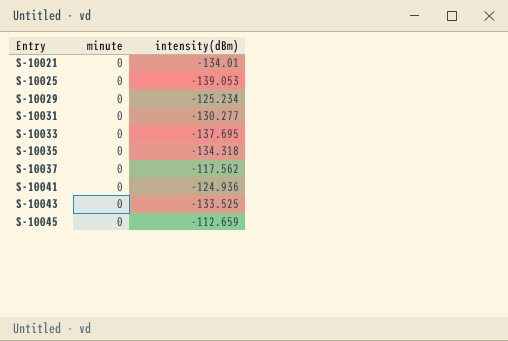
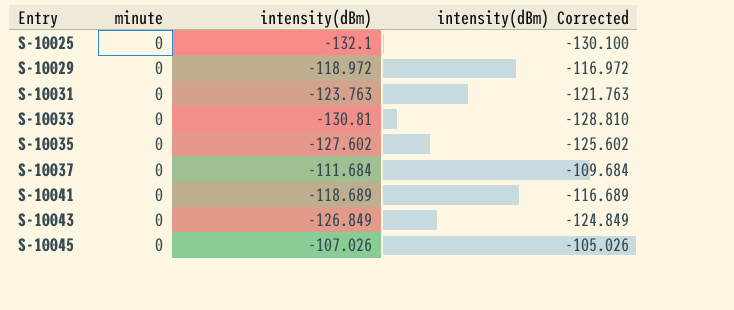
column intensity(dBm) Corrected | formula: none -> [intensity(dBm)] + 2
row S-10021: 0 | -134.01 -> none
S-10025 | intensity(dBm): -139.053 -> -132.1
S-10029 | intensity(dBm): -125.234 -> -118.972
S-10031 | intensity(dBm): -130.277 -> -123.763
S-10033 | intensity(dBm): -137.695 -> -130.81
S-10035 | intensity(dBm): -134.318 -> -127.602
S-10037 | intensity(dBm): -117.562 -> -111.684
S-10041 | intensity(dBm): -124.936 -> -118.689
S-10043 | intensity(dBm): -133.525 -> -126.849
S-10045 | intensity(dBm): -112.659 -> -107.026

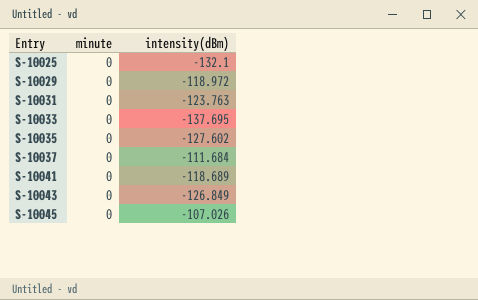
column intensity(dBm) Corrected | formula: [intensity(dBm)] + 2 -> none
S-10033 | intensity(dBm): -130.81 -> -137.695

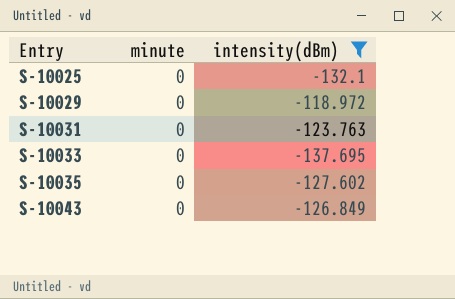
filter: none -> intensity(dBm) <= -118.972

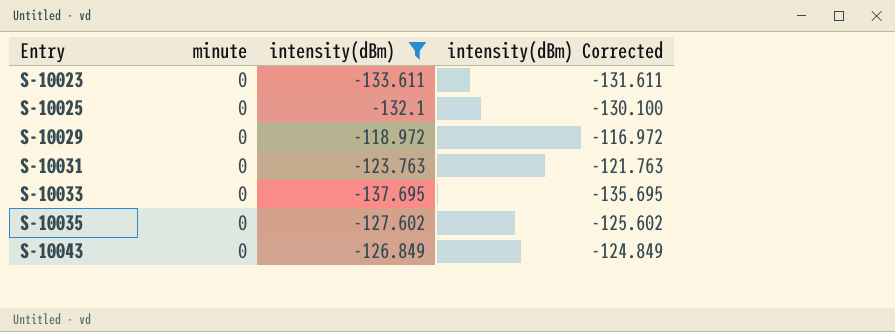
column intensity(dBm) Corrected | formula: none -> [intensity(dBm)] + 2
row S-10023: none -> 0 | -133.611 | -131.611

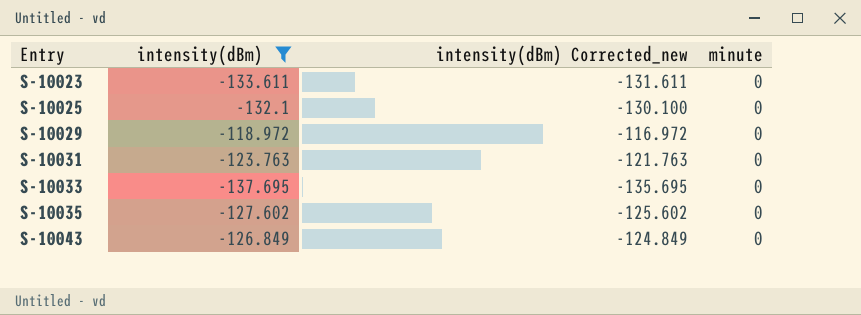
column name: intensity(dBm) Corrected -> intensity(dBm) Corrected_new
column minute | position: 2 -> 4

